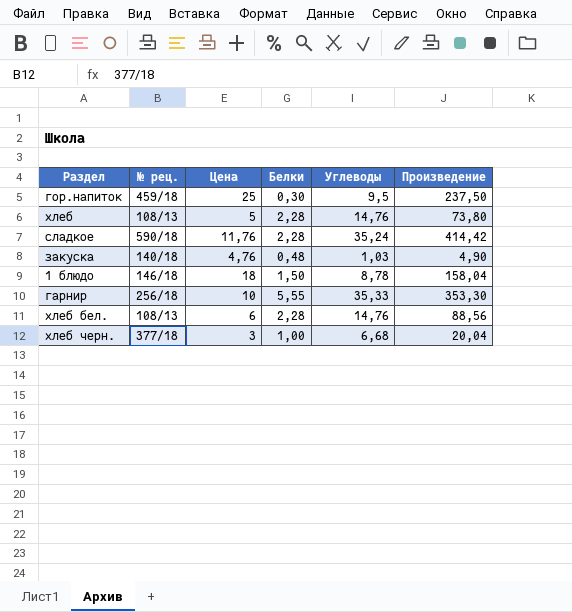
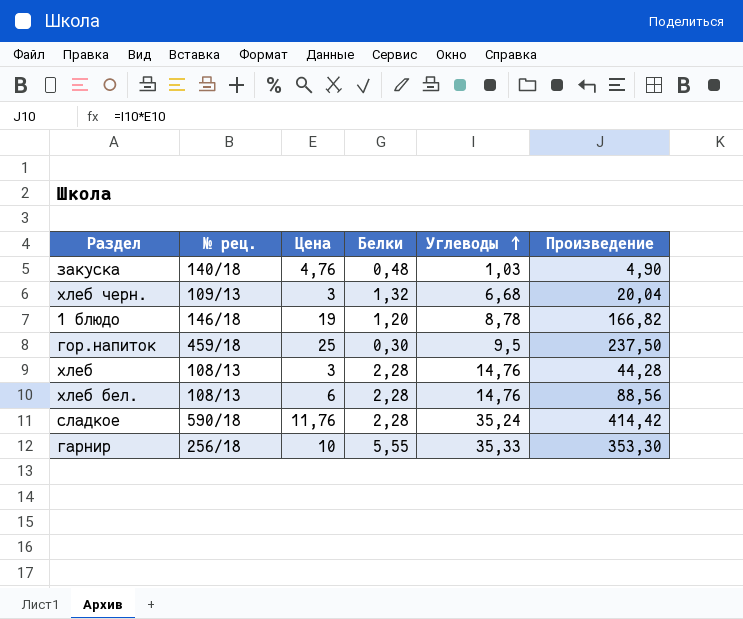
row order: none -> Углеводы ascending
хлеб черн. | № рец.: 377/18 -> 109/13
хлеб черн. | Белки: 1,00 -> 1,32
1 блюдо | Цена: 18 -> 19
1 блюдо | Белки: 1,50 -> 1,20
1 блюдо | Произведение: 158,04 -> 166,82
хлеб | Цена: 5 -> 3
хлеб | Произведение: 73,80 -> 44,28

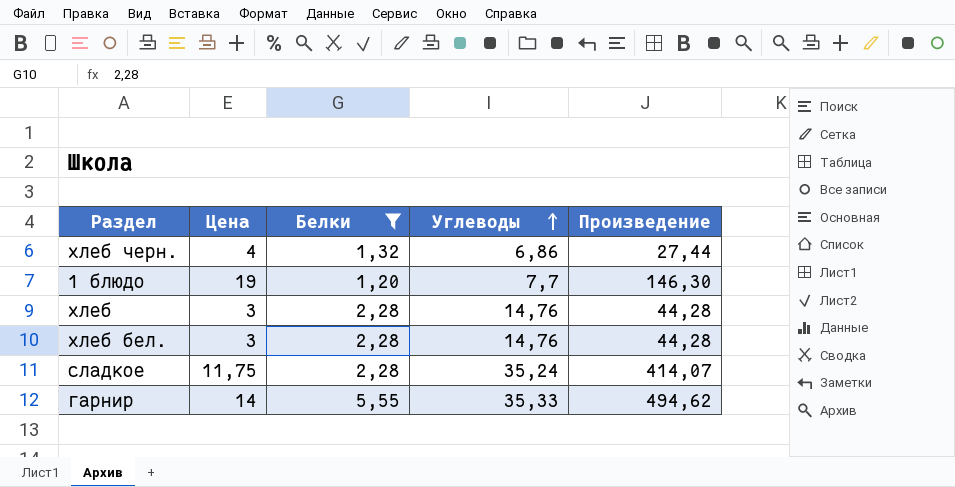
filter: none -> Белки >= 1,20
column № рец. | position: 2 -> none
хлеб черн. | Цена: 3 -> 4
хлеб черн. | Углеводы: 6,68 -> 6,86
хлеб черн. | Произведение: 20,04 -> 27,44
1 блюдо | Углеводы: 8,78 -> 7,7
1 блюдо | Произведение: 166,82 -> 146,30
хлеб бел. | Цена: 6 -> 3
хлеб бел. | Произведение: 88,56 -> 44,28
сладкое | Цена: 11,76 -> 11,75
сладкое | Произведение: 414,42 -> 414,07
гарнир | Цена: 10 -> 14
гарнир | Произведение: 353,30 -> 494,62

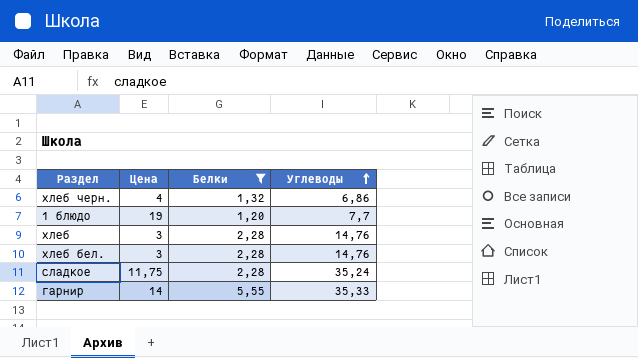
column Произведение | formula: [Цена] * [Углеводы] -> none

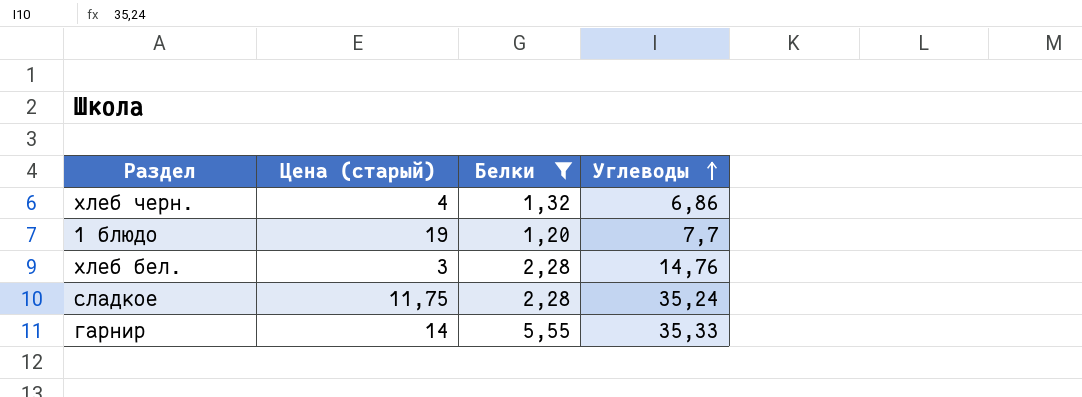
column name: Цена -> Цена (старый)
row хлеб: 3 | 2,28 | 14,76 -> none

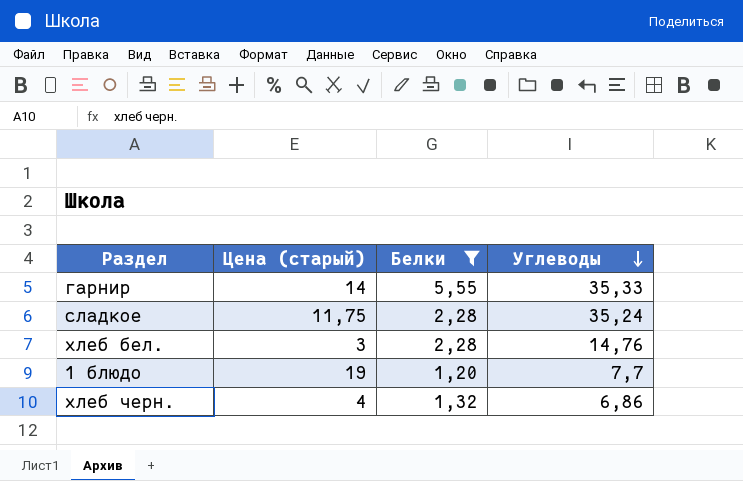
row order: Углеводы ascending -> Углеводы descending

